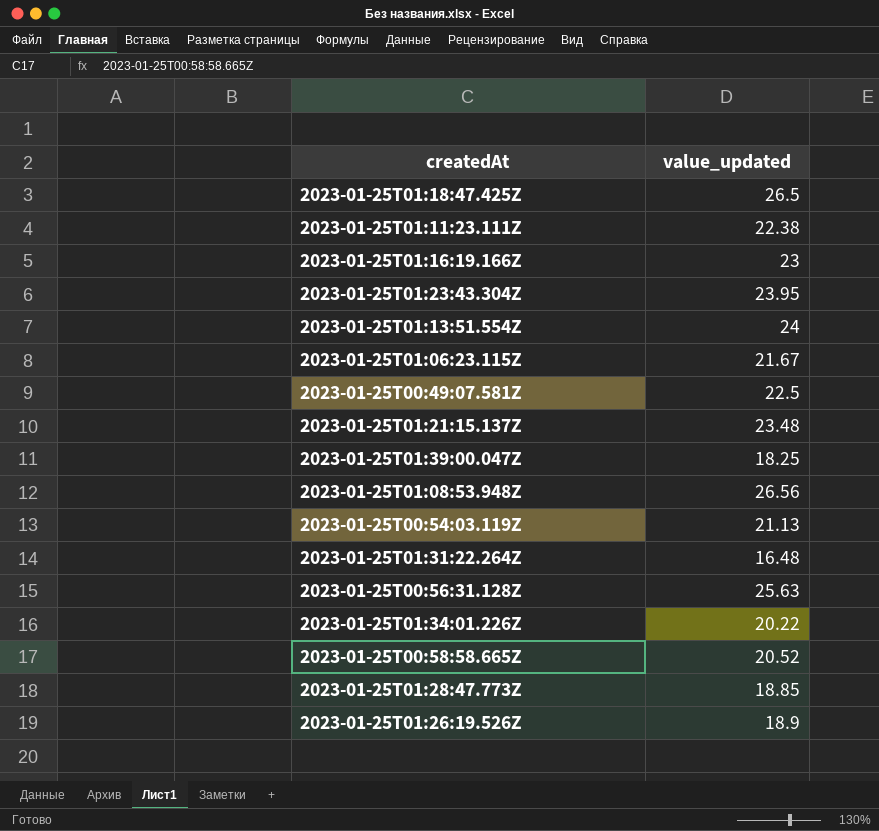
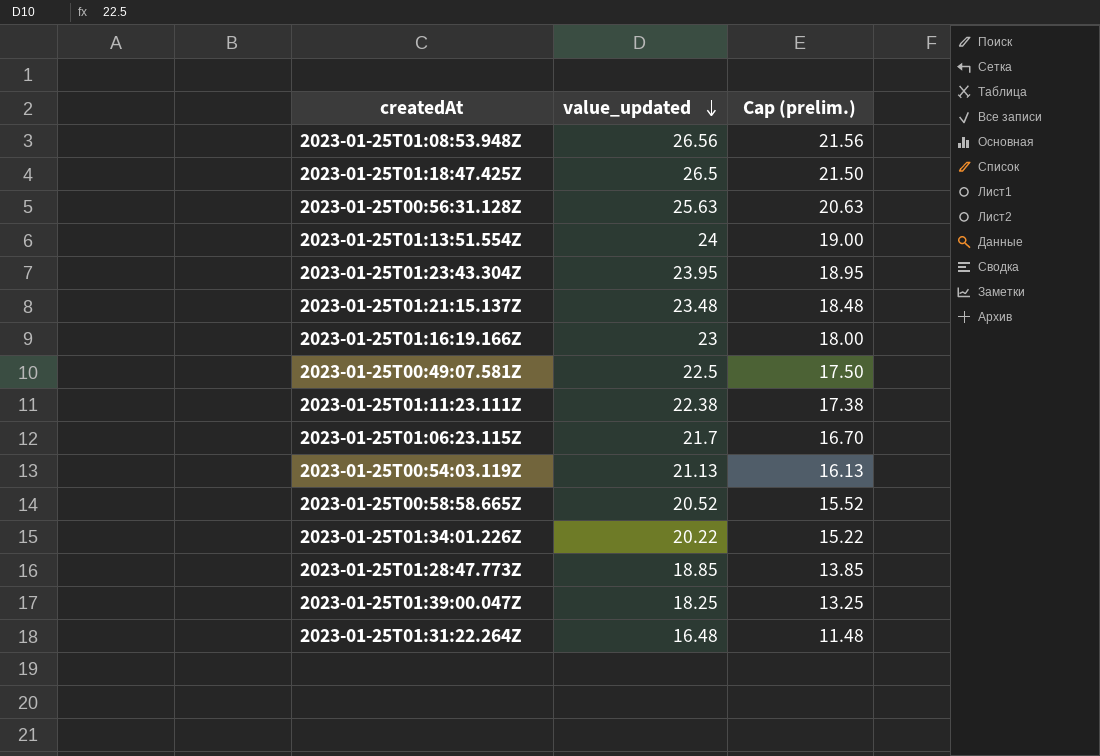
row order: none -> value_updated descending
column Cap (prelim.) | formula: none -> [value_updated] - 5
row 2023-01-25T01:26:19.526Z: 18.9 -> none
2023-01-25T01:06:23.115Z | value_updated: 21.67 -> 21.7

